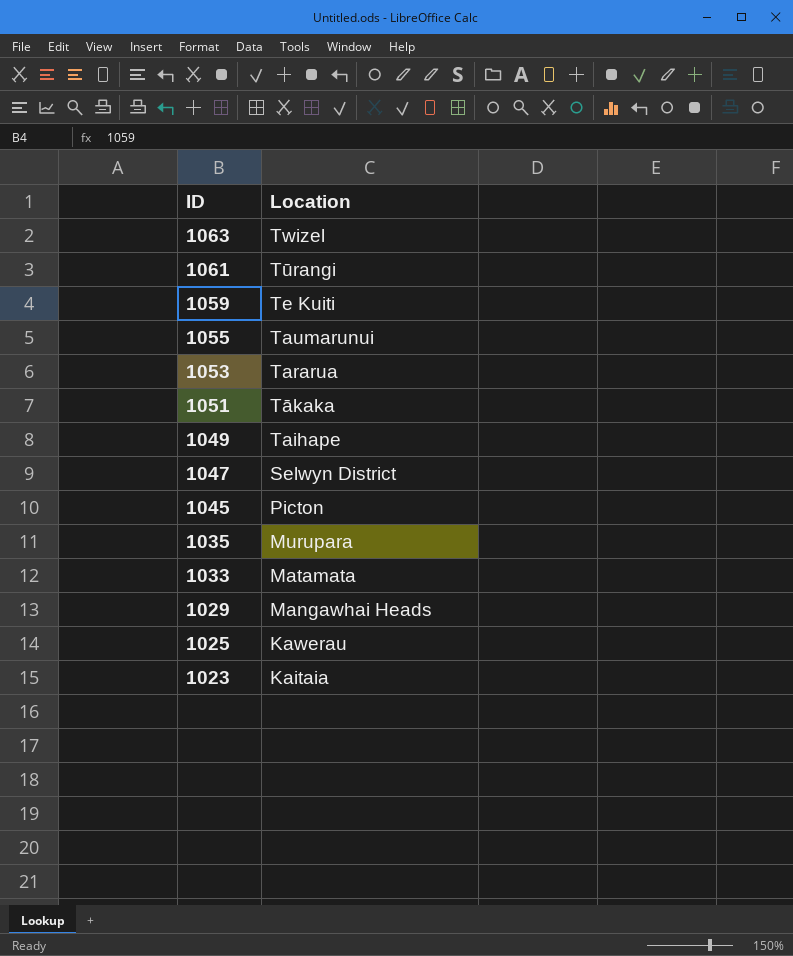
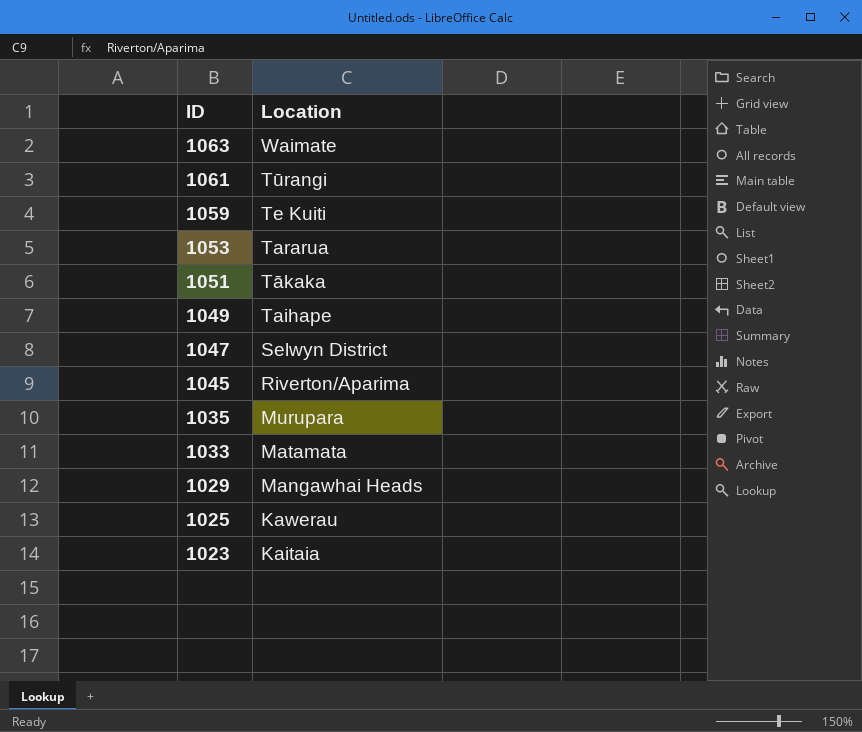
row 1055: Taumarunui -> none
1063 | Location: Twizel -> Waimate
1045 | Location: Picton -> Riverton/Aparima

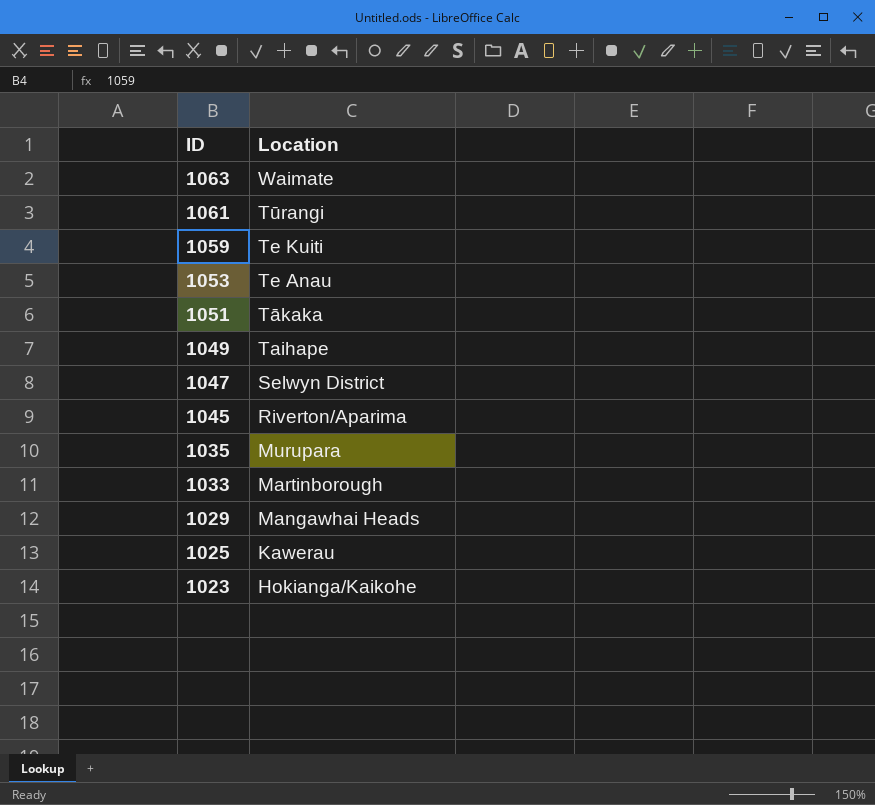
1053 | Location: Tararua -> Te Anau
1033 | Location: Matamata -> Martinborough
1023 | Location: Kaitaia -> Hokianga/Kaikohe

